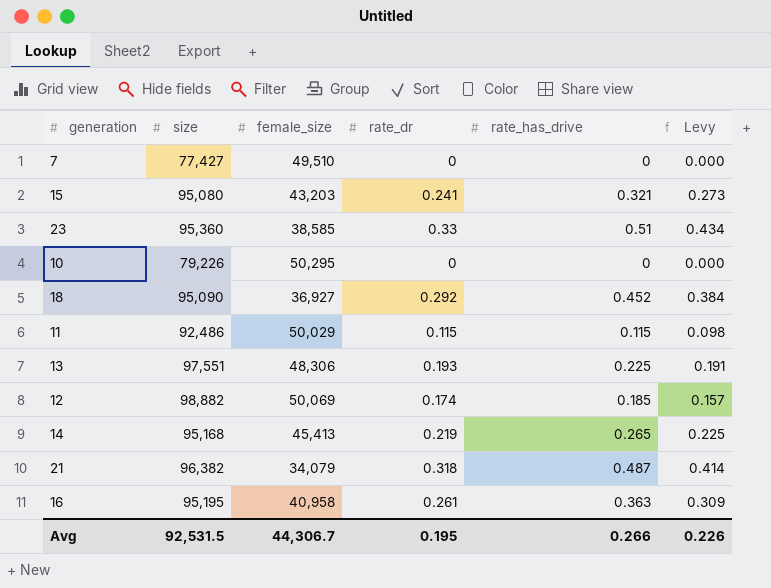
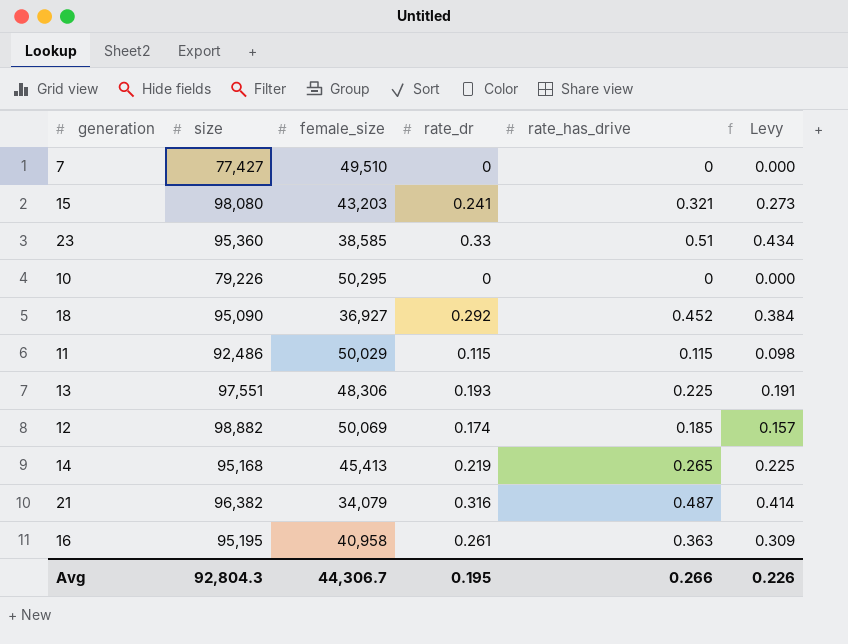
15 | size: 95,080 -> 98,080
21 | rate_dr: 0.318 -> 0.316
Avg | size: 92,531.5 -> 92,804.3

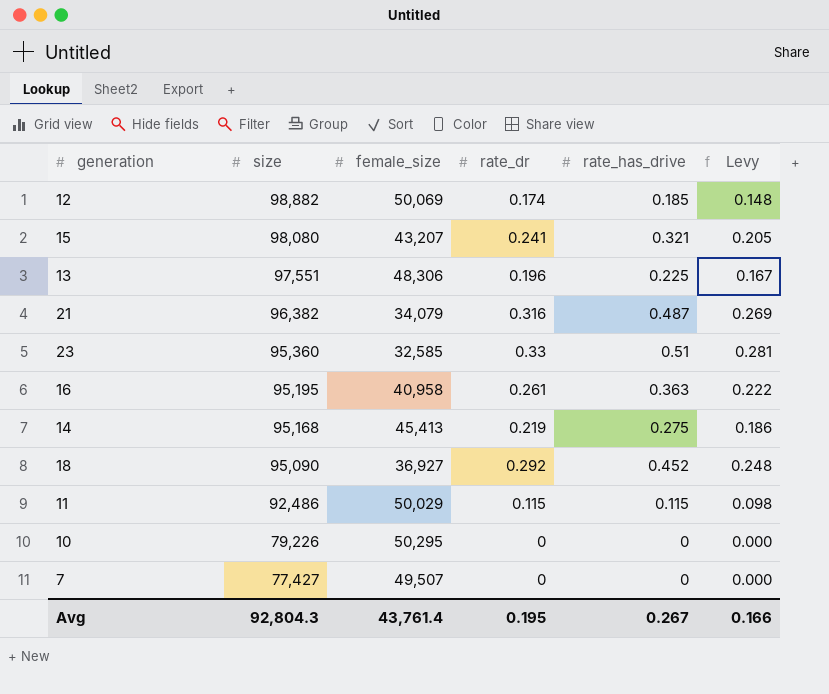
row order: none -> size descending
column Levy | formula: [rate_has_drive] * 0.85 -> [rate_dr] * 0.85
15 | female_size: 43,203 -> 43,207
13 | rate_dr: 0.193 -> 0.196
23 | female_size: 38,585 -> 32,585
14 | rate_has_drive: 0.265 -> 0.275
7 | female_size: 49,510 -> 49,507
Avg | female_size: 44,306.7 -> 43,761.4
Avg | rate_has_drive: 0.266 -> 0.267
Avg | Levy: 0.226 -> 0.166

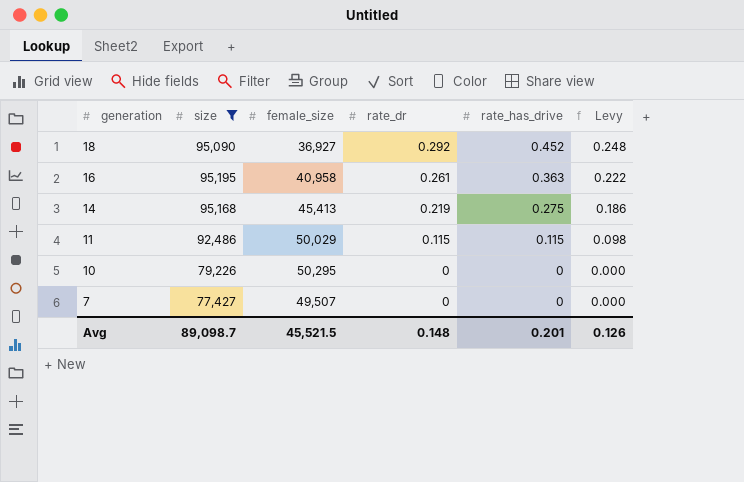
filter: none -> size <= 95,195
row order: size descending -> generation descending
Avg | size: 92,804.3 -> 89,098.7
Avg | female_size: 43,761.4 -> 45,521.5
Avg | rate_dr: 0.195 -> 0.148
Avg | rate_has_drive: 0.267 -> 0.201
Avg | Levy: 0.166 -> 0.126

